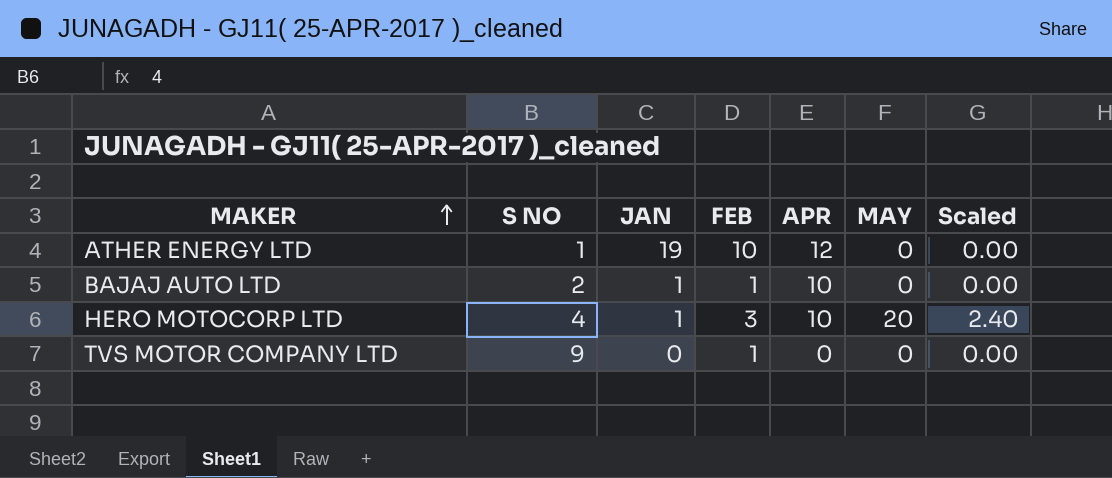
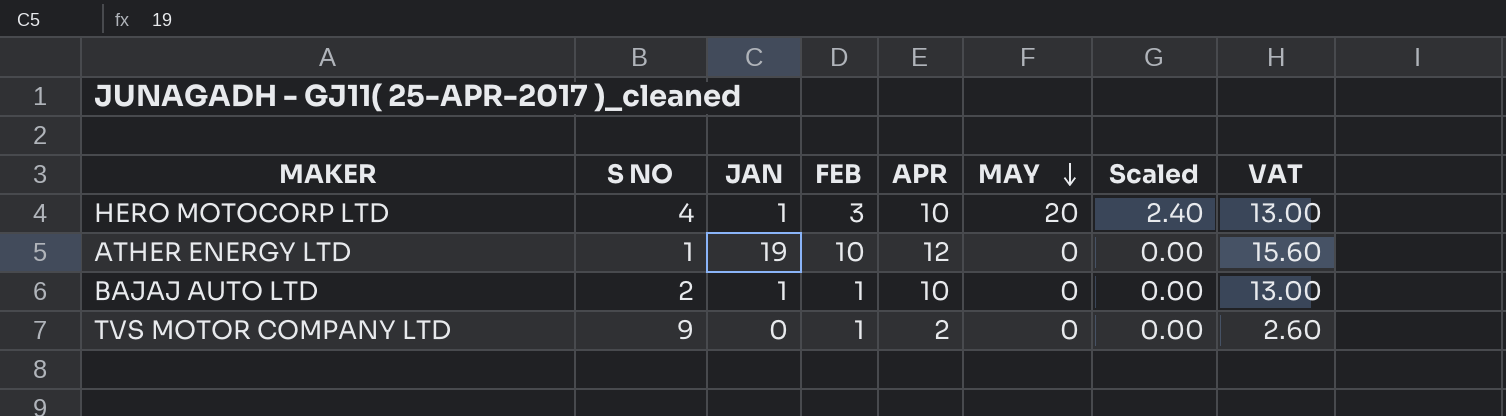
row order: MAKER ascending -> MAY descending
column VAT | formula: none -> [APR] * 1.3
TVS MOTOR COMPANY LTD | APR: 0 -> 2

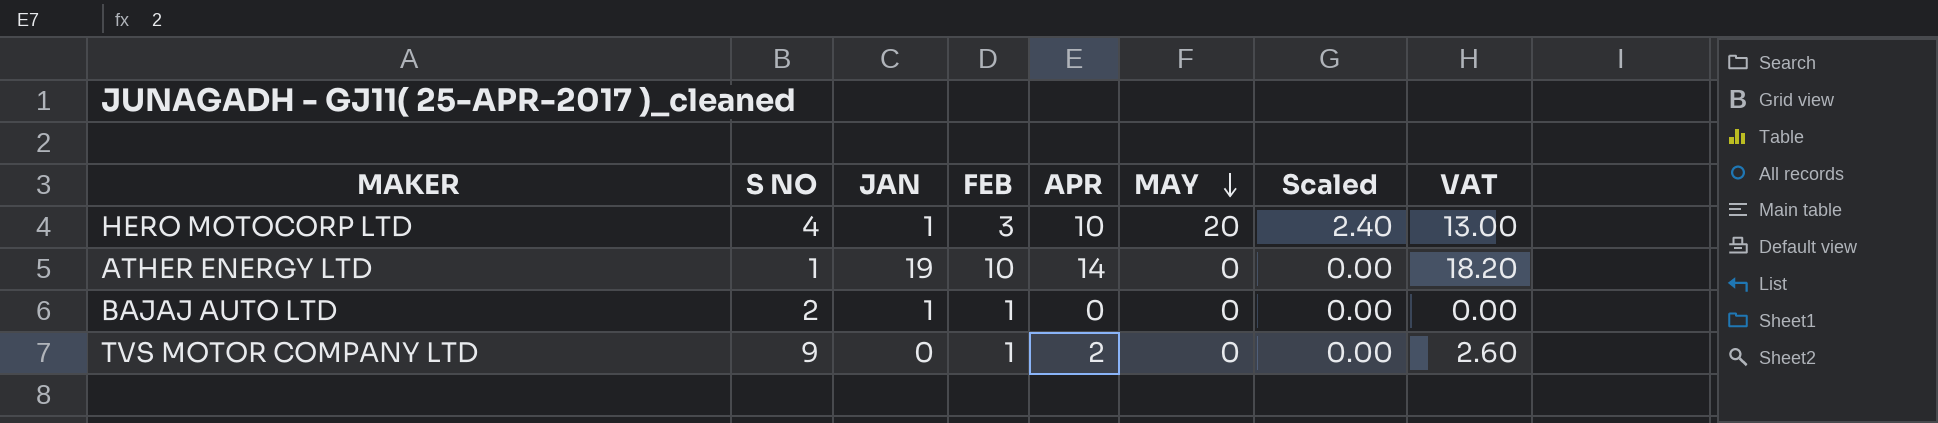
ATHER ENERGY LTD | APR: 12 -> 14
ATHER ENERGY LTD | VAT: 15.60 -> 18.20
BAJAJ AUTO LTD | APR: 10 -> 0
BAJAJ AUTO LTD | VAT: 13.00 -> 0.00

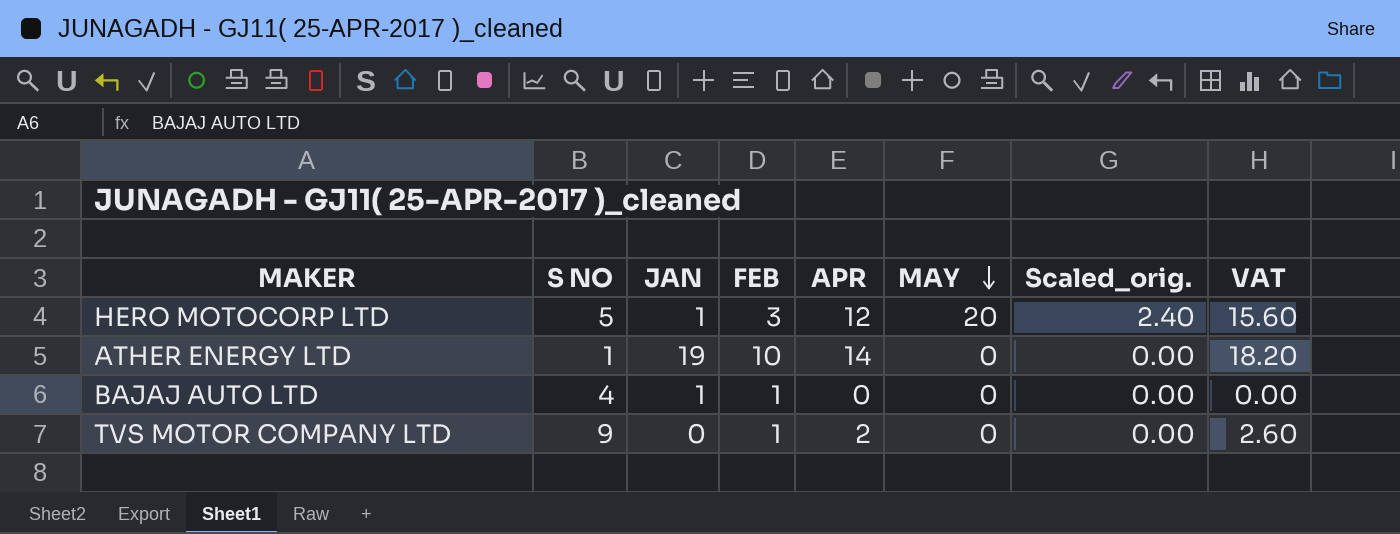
column name: Scaled -> Scaled_orig.
HERO MOTOCORP LTD | S NO: 4 -> 5
HERO MOTOCORP LTD | APR: 10 -> 12
HERO MOTOCORP LTD | VAT: 13.00 -> 15.60
BAJAJ AUTO LTD | S NO: 2 -> 4

